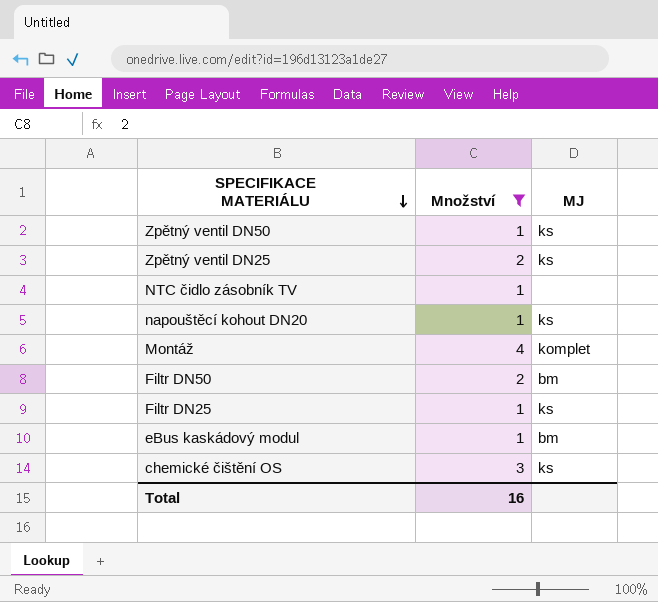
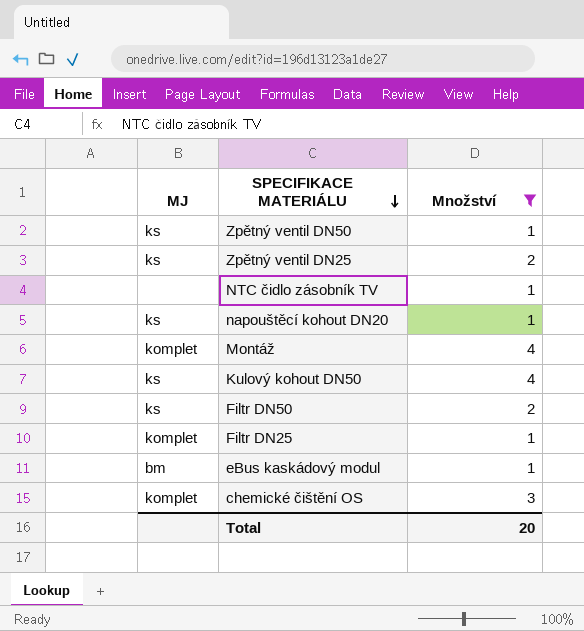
column MJ | position: 3 -> 1
row Kulový kohout DN50: none -> ks | 4
Filtr DN50 | MJ: bm -> ks
Filtr DN25 | MJ: ks -> komplet
chemické čištění OS | MJ: ks -> komplet
Total | Množství: 16 -> 20

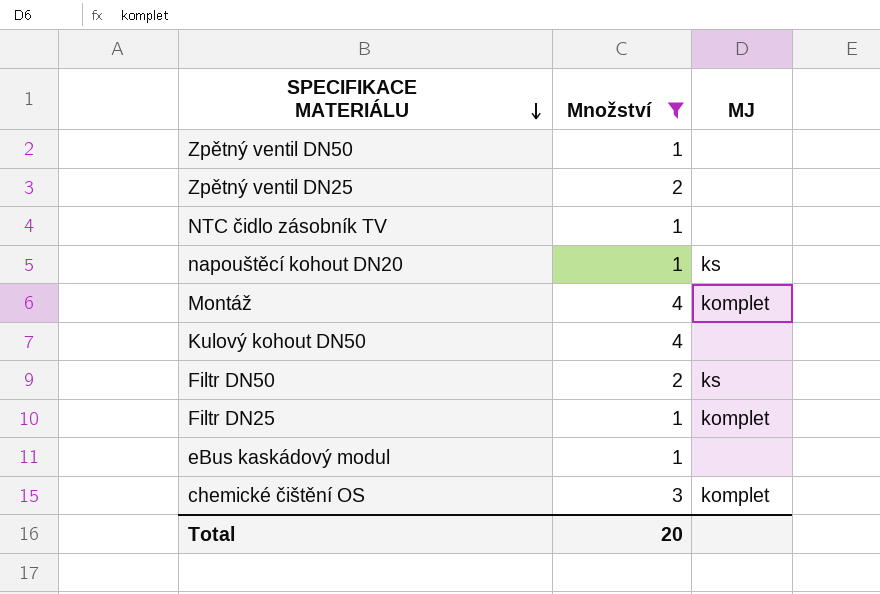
column MJ | position: 1 -> 3
Zpětný ventil DN50 | MJ: ks -> none
Zpětný ventil DN25 | MJ: ks -> none
Kulový kohout DN50 | MJ: ks -> none
eBus kaskádový modul | MJ: bm -> none

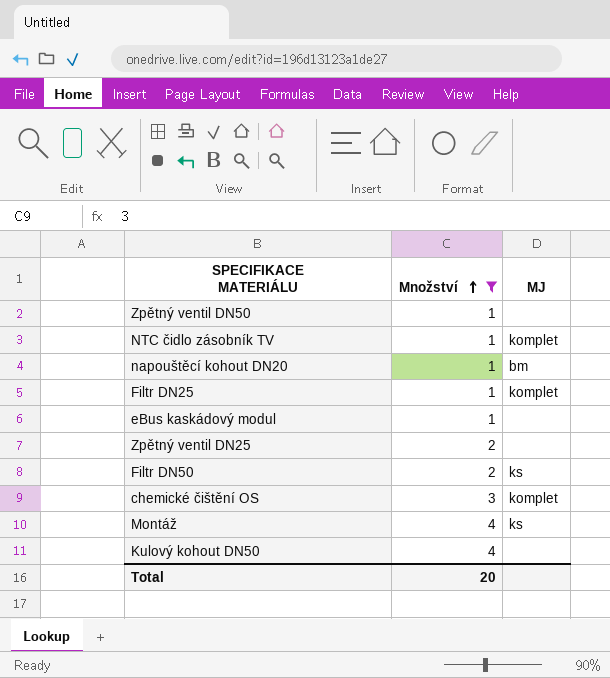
row order: SPECIFIKACE MATERIÁLU descending -> Množství ascending
NTC čidlo zásobník TV | MJ: none -> komplet
napouštěcí kohout DN20 | MJ: ks -> bm
Montáž | MJ: komplet -> ks

